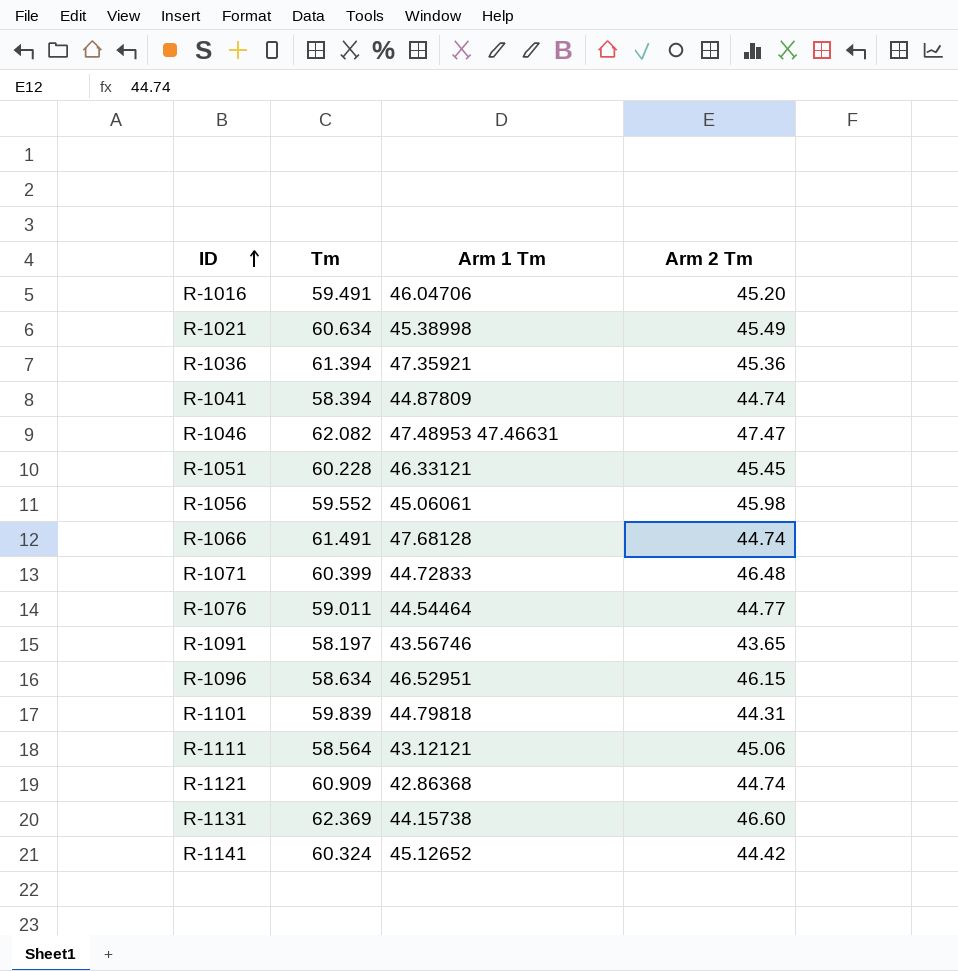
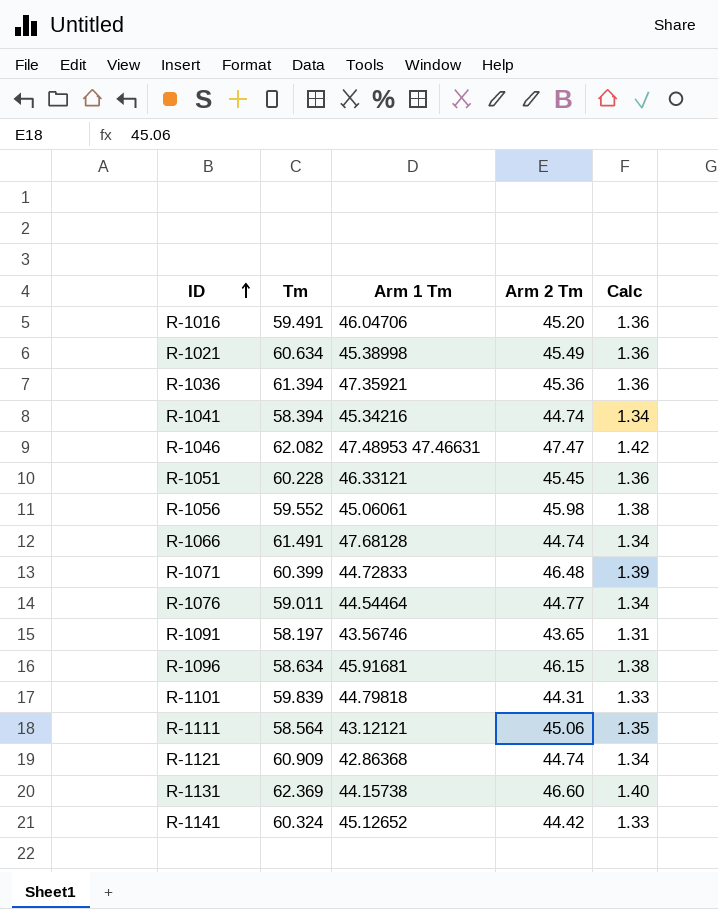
column Calc | formula: none -> [Arm 2 Tm] * 0.03
R-1041 | Arm 1 Tm: 44.87809 -> 45.34216
R-1096 | Arm 1 Tm: 46.52951 -> 45.91681

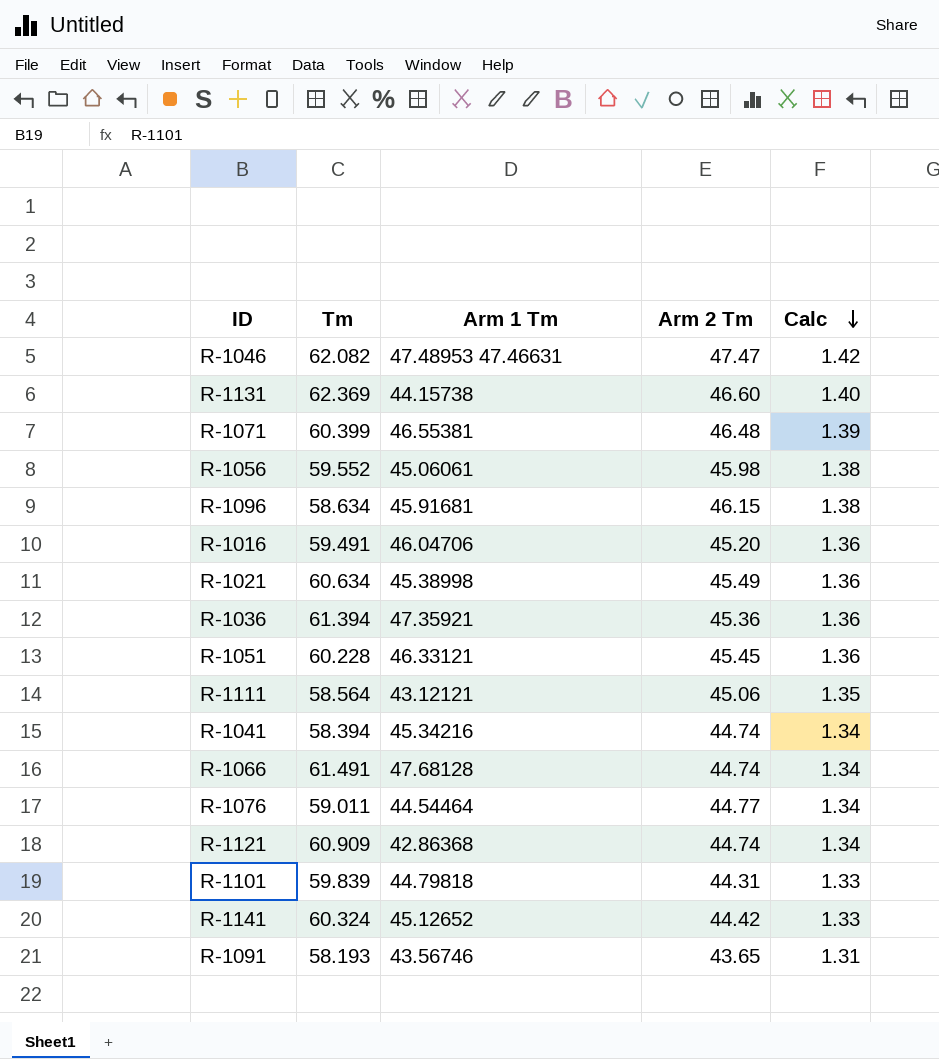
row order: ID ascending -> Calc descending
R-1071 | Arm 1 Tm: 44.72833 -> 46.55381
R-1091 | Tm: 58.197 -> 58.193

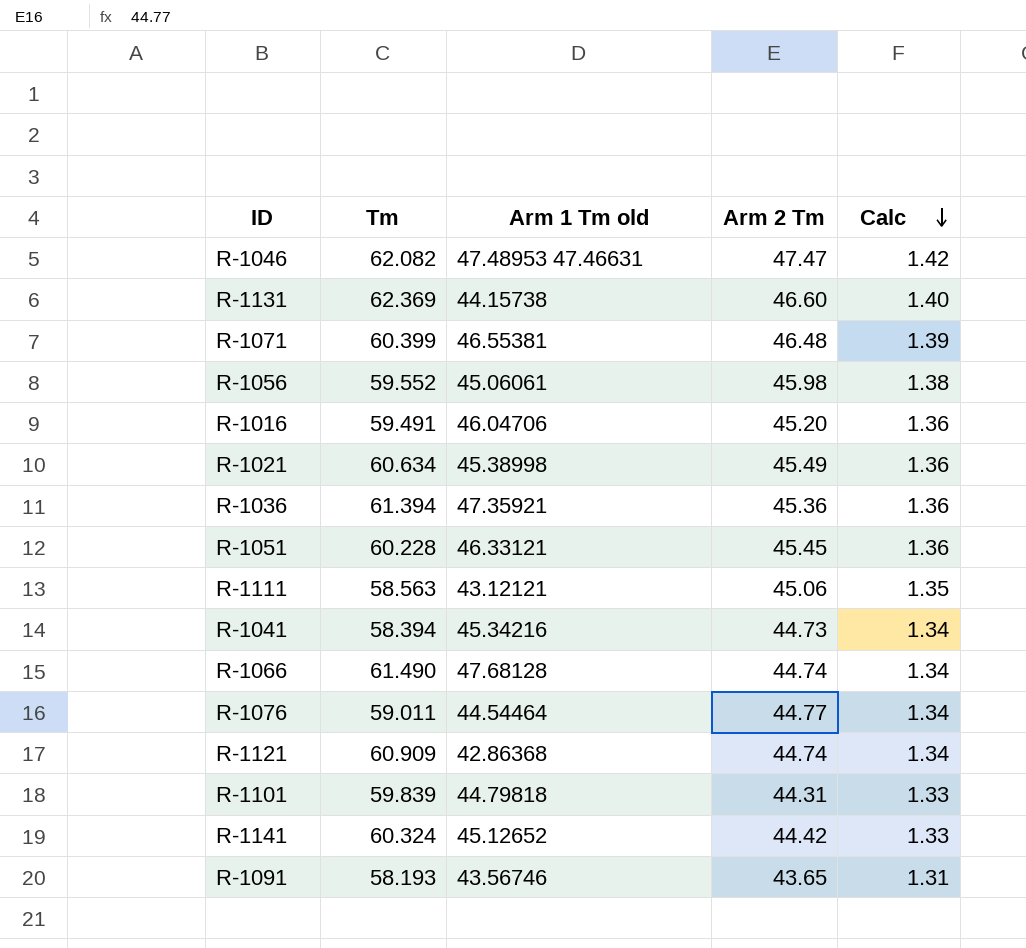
column name: Arm 1 Tm -> Arm 1 Tm old
row R-1096: 58.634 | 45.91681 | 46.15 | 1.38 -> none
R-1111 | Tm: 58.564 -> 58.563
R-1041 | Arm 2 Tm: 44.74 -> 44.73
R-1066 | Tm: 61.491 -> 61.490

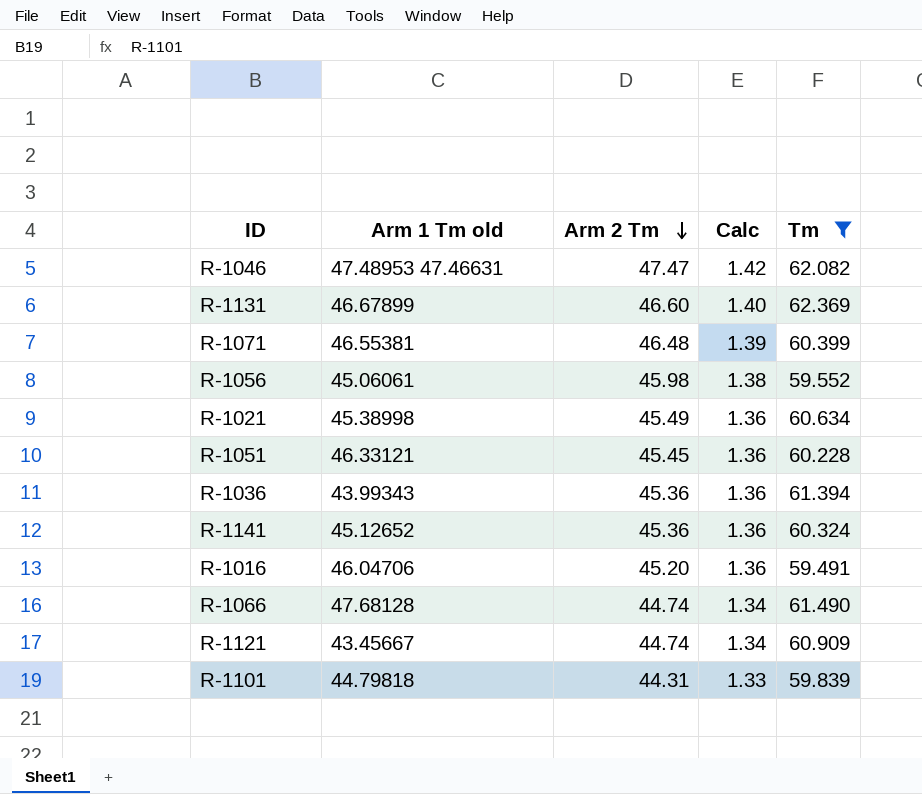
filter: none -> Tm >= 59.491
row order: Calc descending -> Arm 2 Tm descending
column Tm | position: 2 -> 5
R-1131 | Arm 1 Tm old: 44.15738 -> 46.67899
R-1036 | Arm 1 Tm old: 47.35921 -> 43.99343
R-1141 | Arm 2 Tm: 44.42 -> 45.36
R-1141 | Calc: 1.33 -> 1.36
R-1121 | Arm 1 Tm old: 42.86368 -> 43.45667

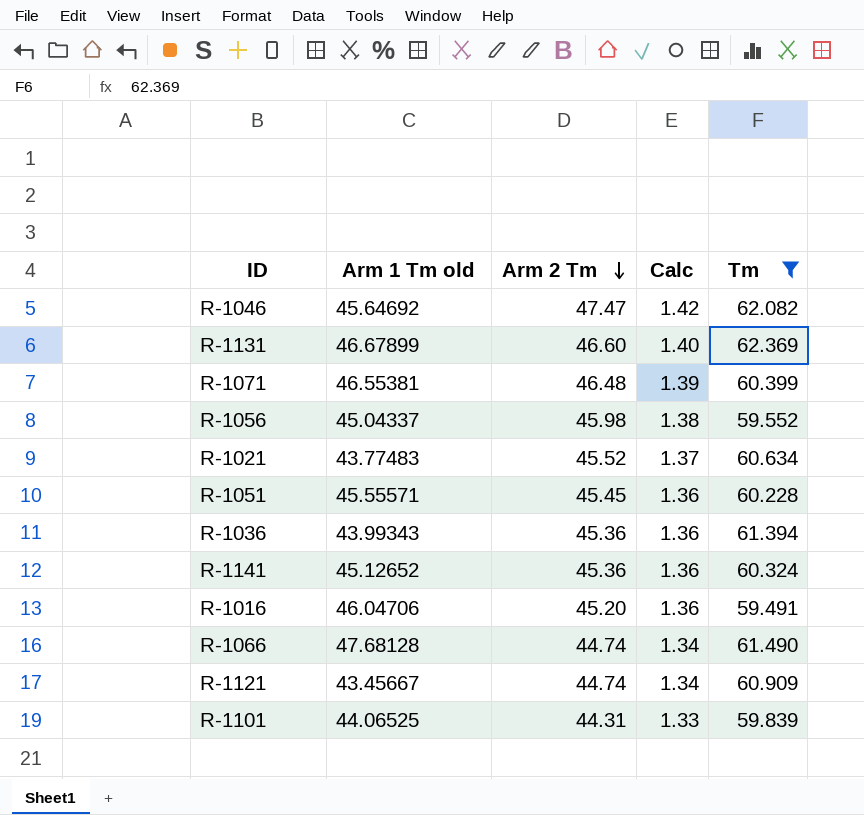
R-1046 | Arm 1 Tm old: 47.48953 47.46631 -> 45.64692
R-1056 | Arm 1 Tm old: 45.06061 -> 45.04337
R-1021 | Arm 1 Tm old: 45.38998 -> 43.77483
R-1021 | Arm 2 Tm: 45.49 -> 45.52
R-1021 | Calc: 1.36 -> 1.37
R-1051 | Arm 1 Tm old: 46.33121 -> 45.55571
R-1101 | Arm 1 Tm old: 44.79818 -> 44.06525

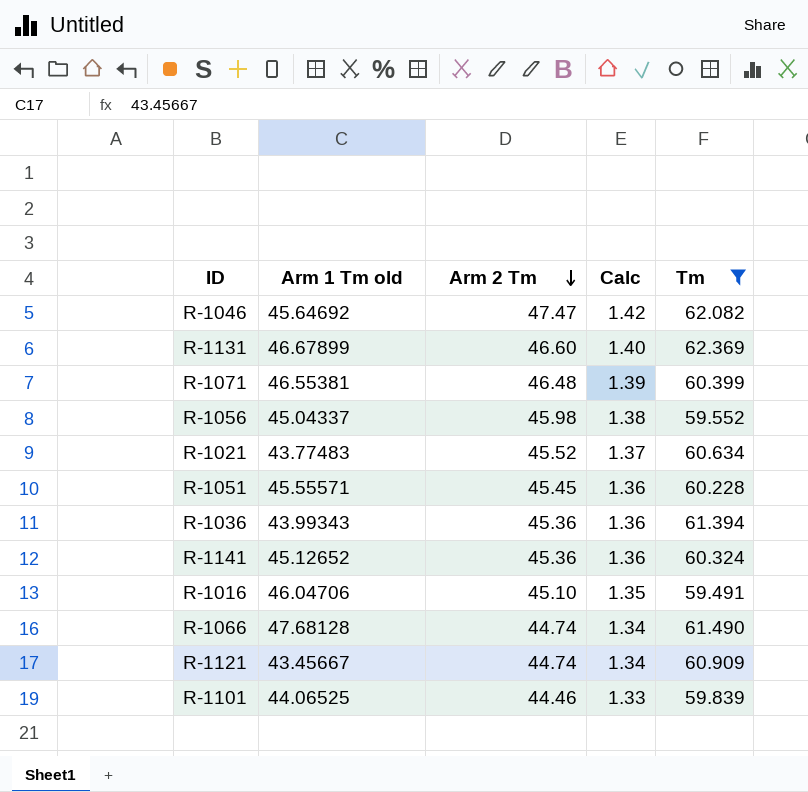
R-1016 | Arm 2 Tm: 45.20 -> 45.10
R-1016 | Calc: 1.36 -> 1.35
R-1101 | Arm 2 Tm: 44.31 -> 44.46

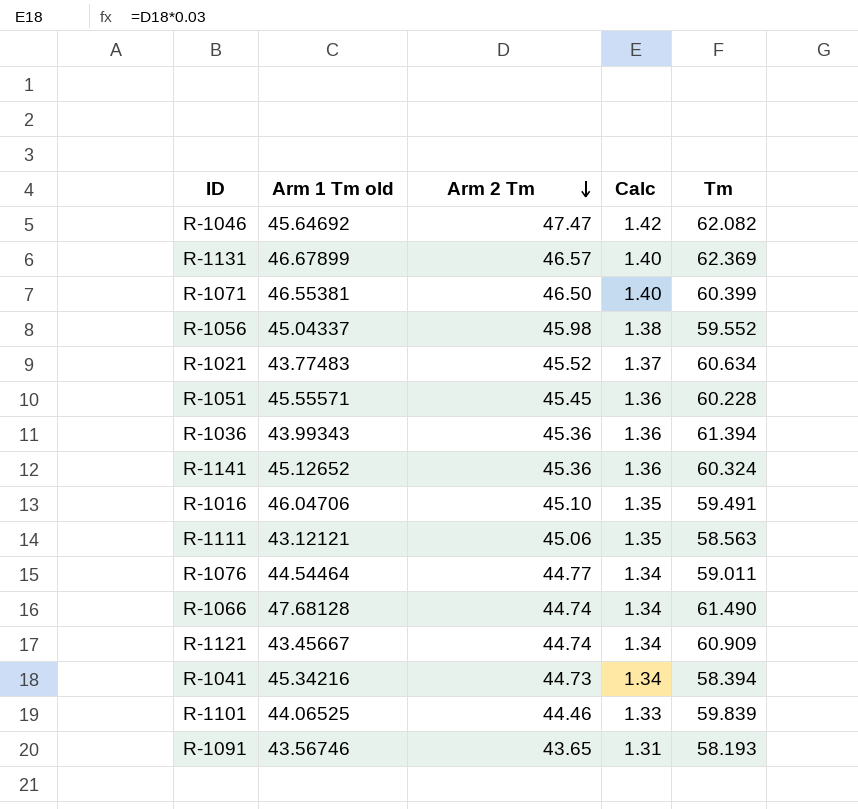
filter: Tm >= 59.491 -> none
R-1131 | Arm 2 Tm: 46.60 -> 46.57
R-1071 | Arm 2 Tm: 46.48 -> 46.50
R-1071 | Calc: 1.39 -> 1.40

